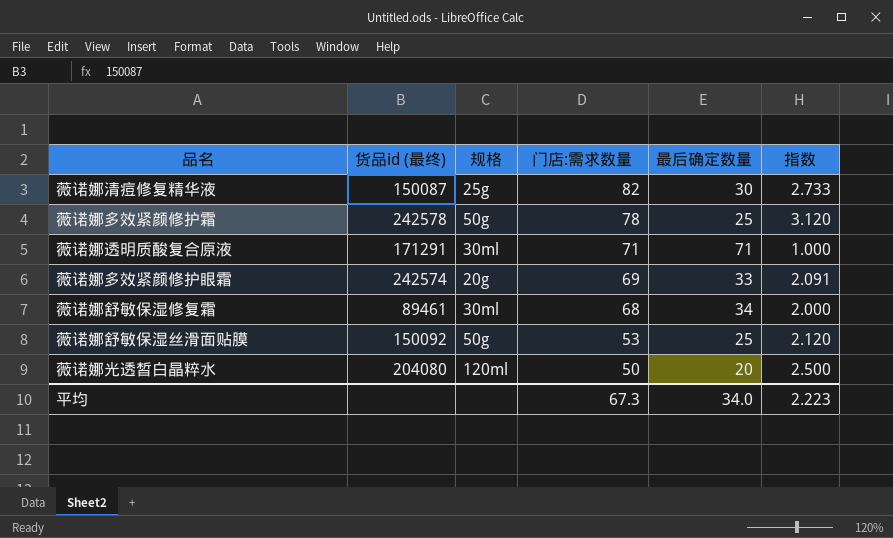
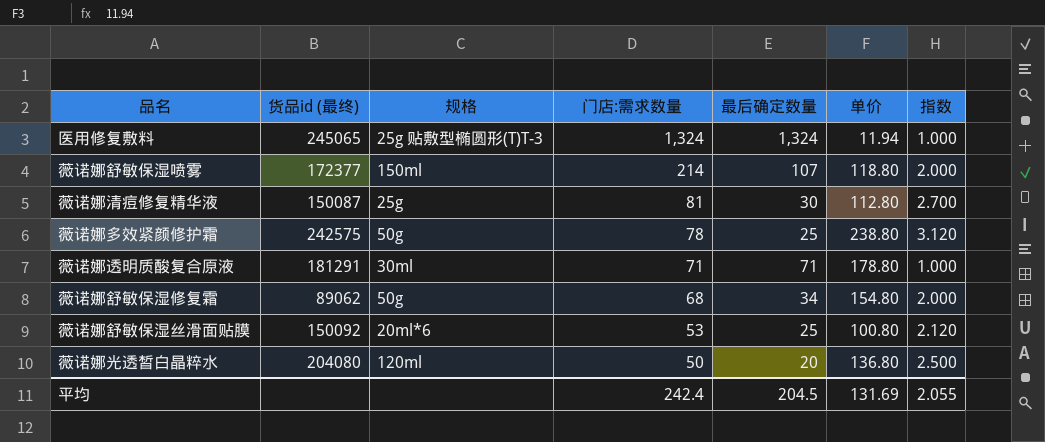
column 单价 | position: none -> 6
row 薇诺娜多效紧颜修护眼霜: 242574 | 20g | 69 | 33 | 2.091 -> none
row 医用修复敷料: none -> 245065 | 25g 贴敷型椭圆形(T)T-3 | 1,324 | 1,324 | 11.94 | 1.000
row 薇诺娜舒敏保湿喷雾: none -> 172377 | 150ml | 214 | 107 | 118.80 | 2.000
薇诺娜清痘修复精华液 | 门店:需求数量: 82 -> 81
薇诺娜清痘修复精华液 | 指数: 2.733 -> 2.700
薇诺娜多效紧颜修护霜 | 货品id (最终): 242578 -> 242575
薇诺娜透明质酸复合原液 | 货品id (最终): 171291 -> 181291
薇诺娜舒敏保湿修复霜 | 货品id (最终): 89461 -> 89062
薇诺娜舒敏保湿修复霜 | 规格: 30ml -> 50g
薇诺娜舒敏保湿丝滑面贴膜 | 规格: 50g -> 20ml*6
平均 | 门店:需求数量: 67.3 -> 242.4
平均 | 最后确定数量: 34.0 -> 204.5
平均 | 指数: 2.223 -> 2.055

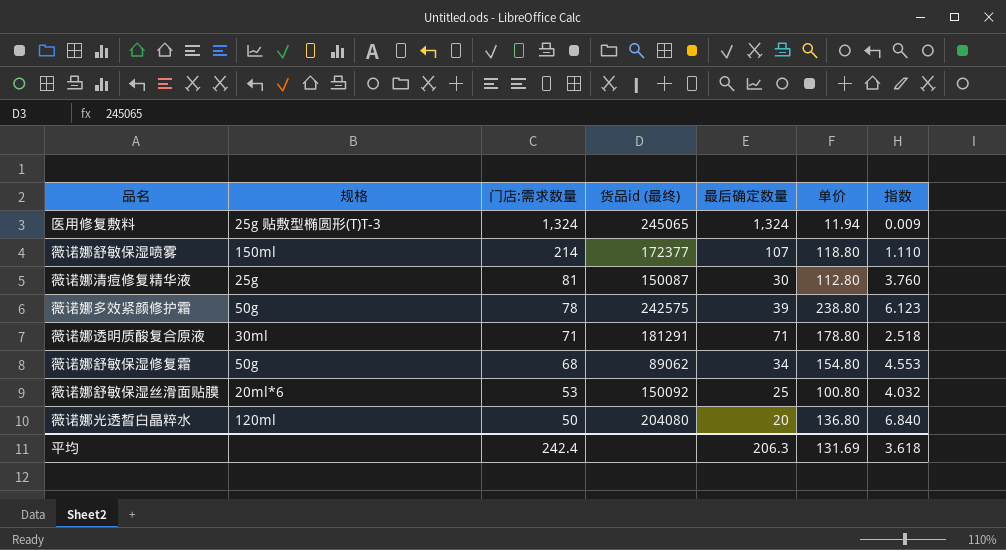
column 货品id (最终) | position: 2 -> 4
column 指数 | formula: [门店:需求数量] / [最后确定数量] -> [单价] / [最后确定数量]
薇诺娜多效紧颜修护霜 | 最后确定数量: 25 -> 39
平均 | 最后确定数量: 204.5 -> 206.3
平均 | 指数: 2.055 -> 3.618

